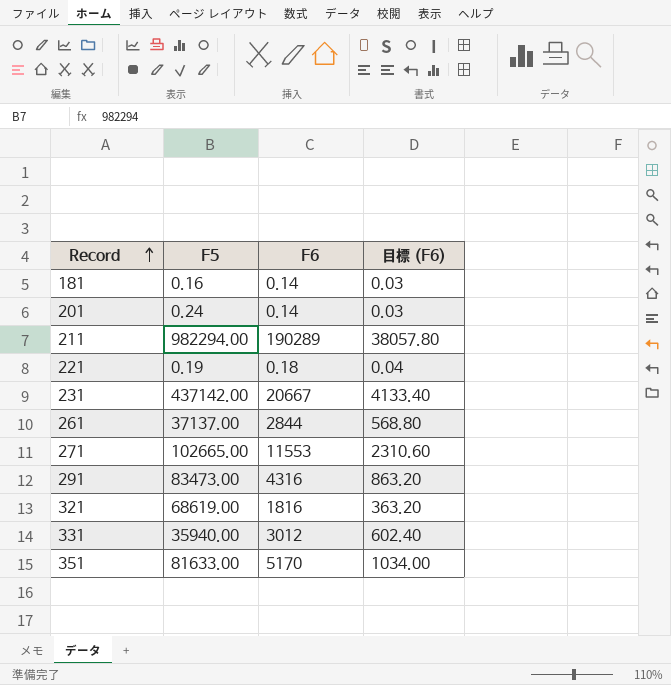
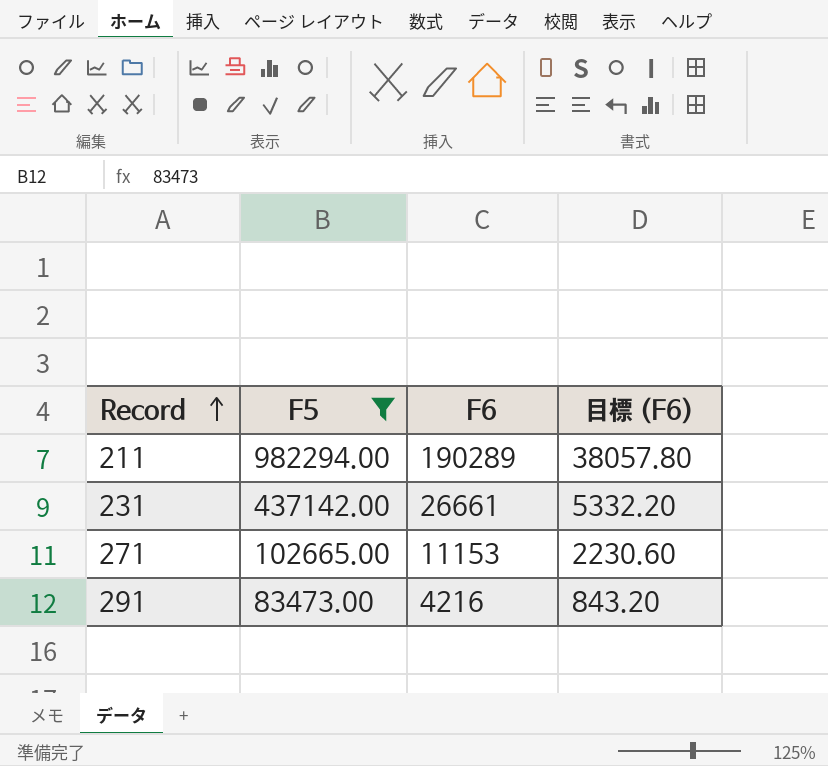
filter: none -> F5 >= 83473.00
231 | F6: 20667 -> 26661
231 | 目標 (F6): 4133.40 -> 5332.20
271 | F6: 11553 -> 11153
271 | 目標 (F6): 2310.60 -> 2230.60
291 | F6: 4316 -> 4216
291 | 目標 (F6): 863.20 -> 843.20

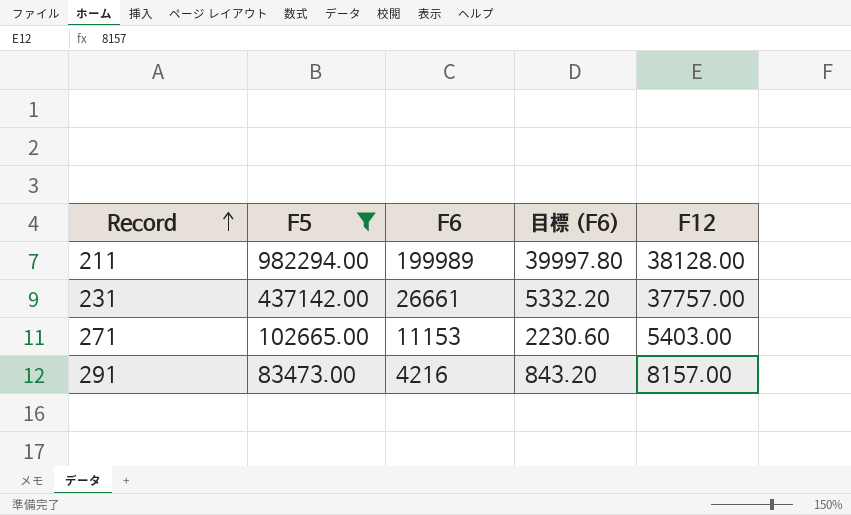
column F12 | position: none -> 5
211 | F6: 190289 -> 199989
211 | 目標 (F6): 38057.80 -> 39997.80

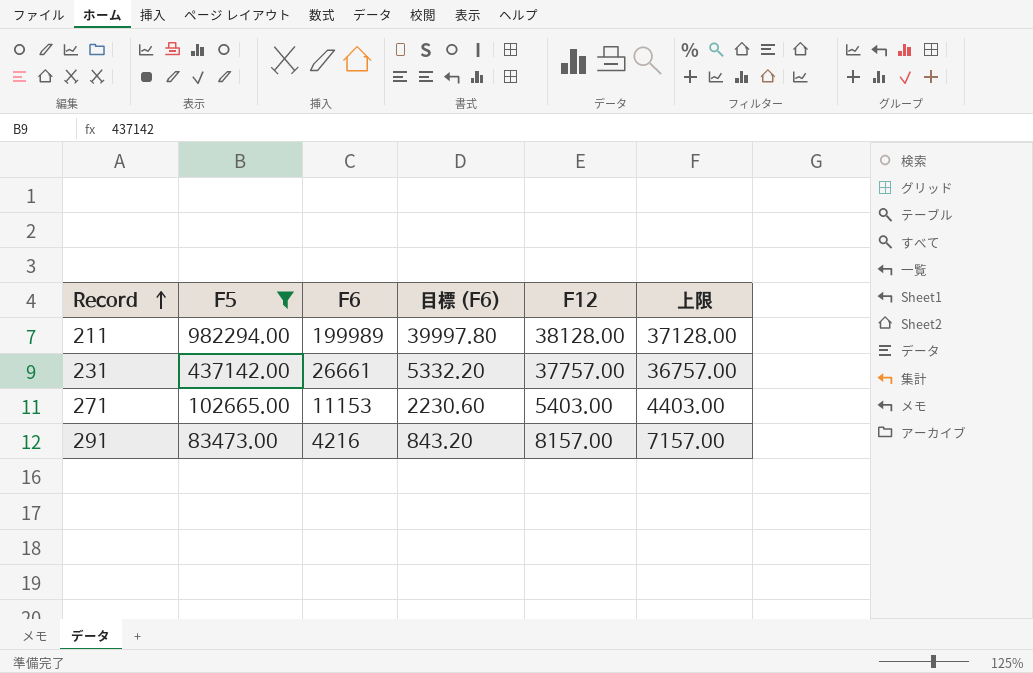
column 上限 | formula: none -> [F12] - 1000

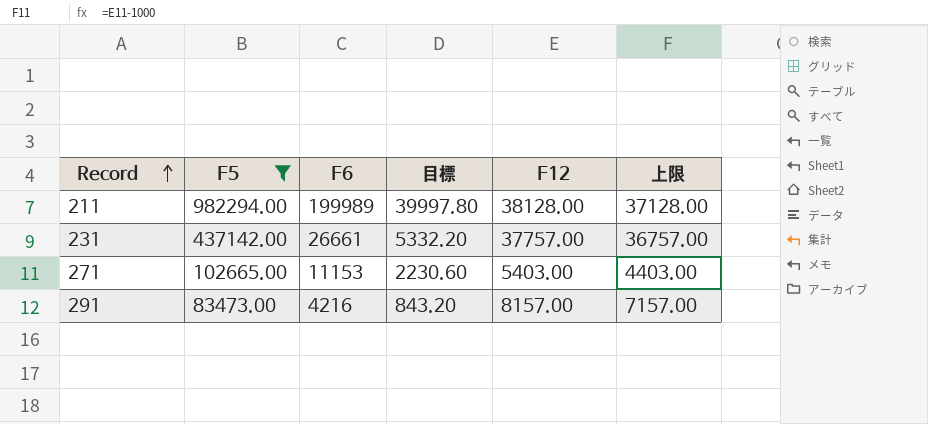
column name: 目標 (F6) -> 目標

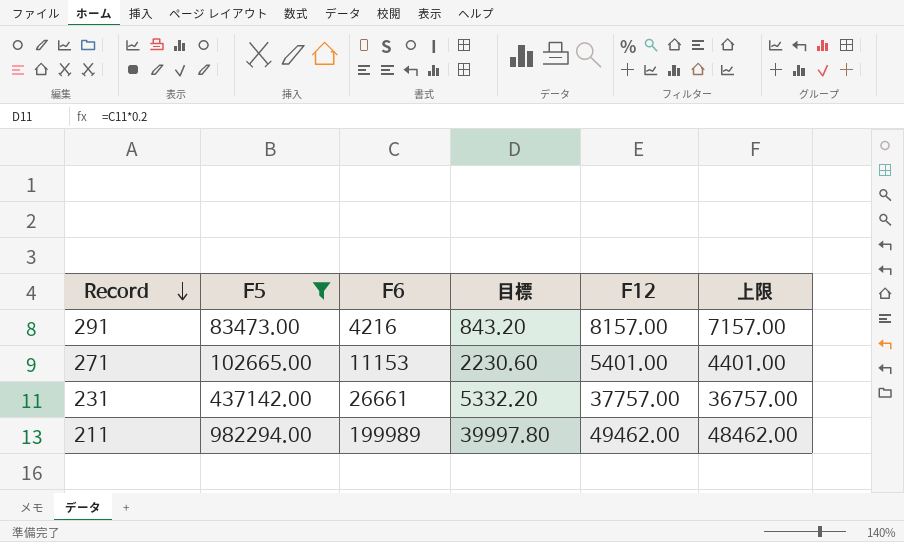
row order: Record ascending -> Record descending
271 | F12: 5403.00 -> 5401.00
271 | 上限: 4403.00 -> 4401.00
211 | F12: 38128.00 -> 49462.00
211 | 上限: 37128.00 -> 48462.00

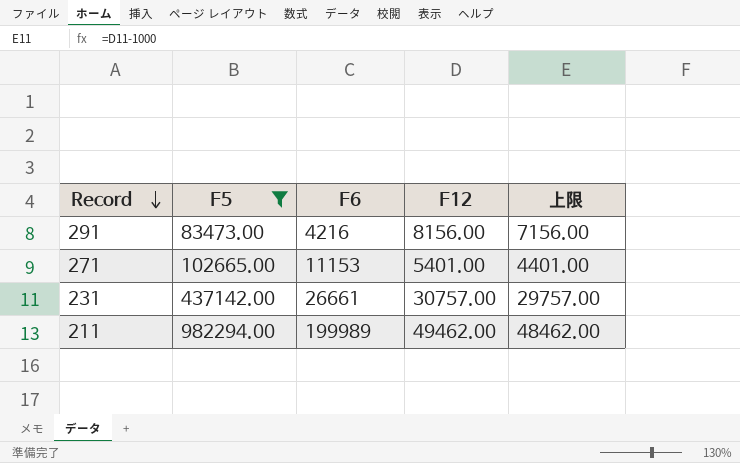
column 目標 | formula: [F6] * 0.2 -> none
291 | F12: 8157.00 -> 8156.00
291 | 上限: 7157.00 -> 7156.00
231 | F12: 37757.00 -> 30757.00
231 | 上限: 36757.00 -> 29757.00

